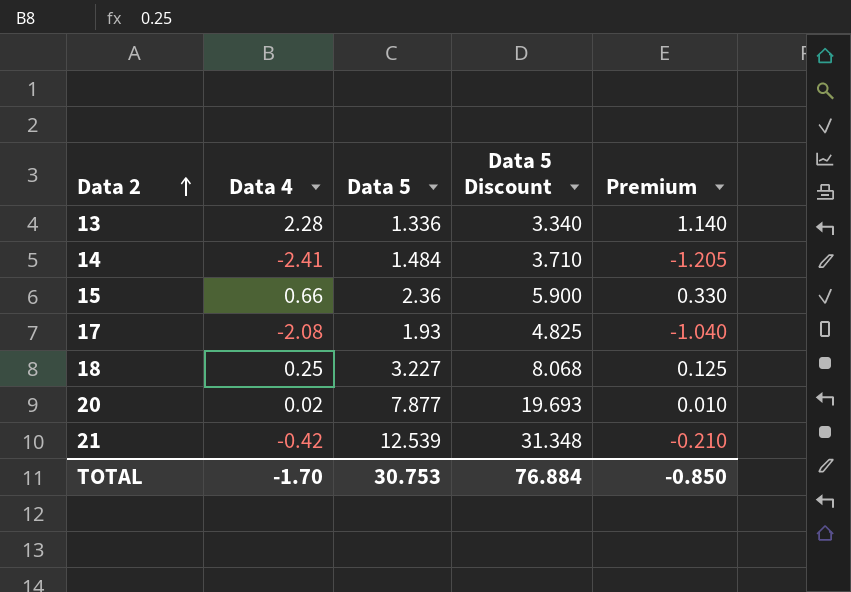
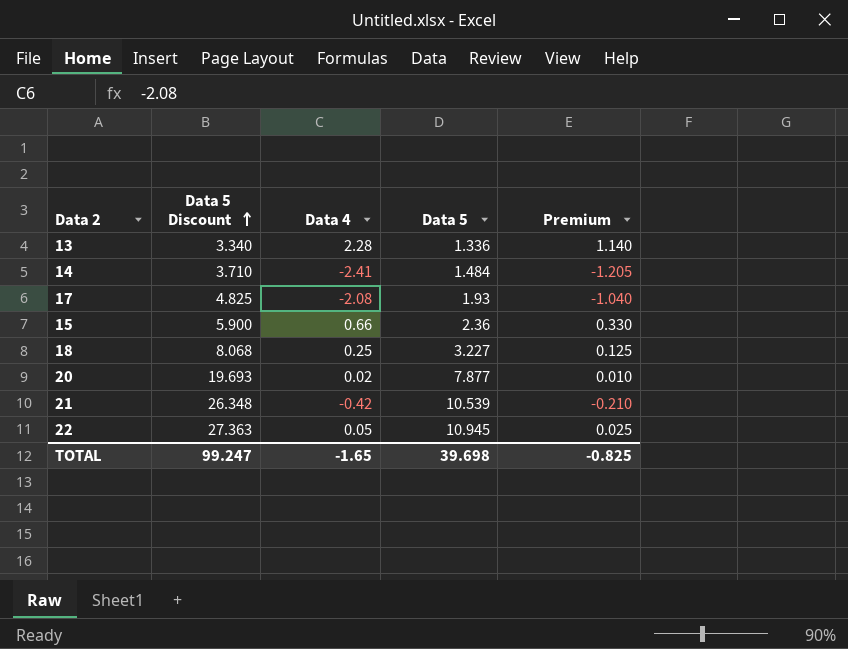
row order: Data 2 ascending -> Data 5 Discount ascending
column Data 5 Discount | position: 4 -> 2
21 | Data 5 Discount: 31.348 -> 26.348
21 | Data 5: 12.539 -> 10.539
row 22: none -> 27.363 | 0.05 | 10.945 | 0.025
TOTAL | Data 5 Discount: 76.884 -> 99.247
TOTAL | Data 4: -1.70 -> -1.65
TOTAL | Data 5: 30.753 -> 39.698
TOTAL | Premium: -0.850 -> -0.825

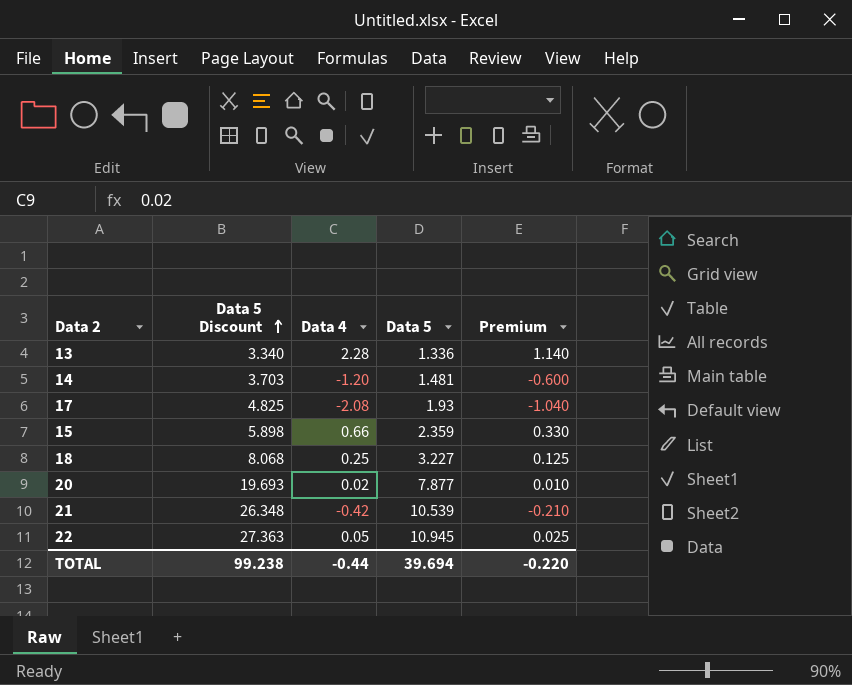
14 | Data 5 Discount: 3.710 -> 3.703
14 | Data 4: -2.41 -> -1.20
14 | Data 5: 1.484 -> 1.481
14 | Premium: -1.205 -> -0.600
15 | Data 5 Discount: 5.900 -> 5.898
15 | Data 5: 2.36 -> 2.359
TOTAL | Data 5 Discount: 99.247 -> 99.238
TOTAL | Data 4: -1.65 -> -0.44
TOTAL | Data 5: 39.698 -> 39.694
TOTAL | Premium: -0.825 -> -0.220

